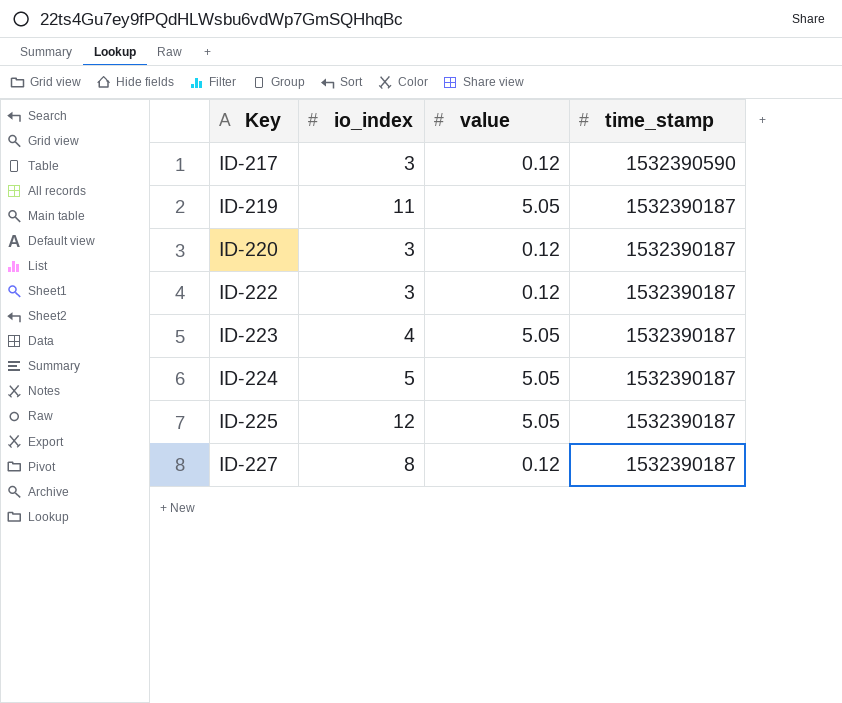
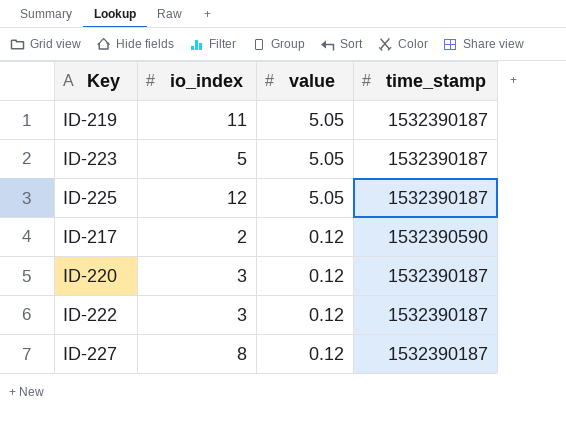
row order: Key ascending -> value descending
row ID-224: 5 | 5.05 | 1532390187 -> none
ID-223 | io_index: 4 -> 5
ID-217 | io_index: 3 -> 2

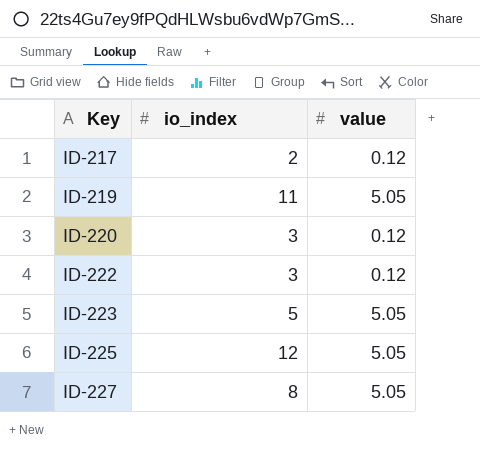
row order: value descending -> Key ascending
column time_stamp | position: 4 -> none
ID-227 | value: 0.12 -> 5.05

